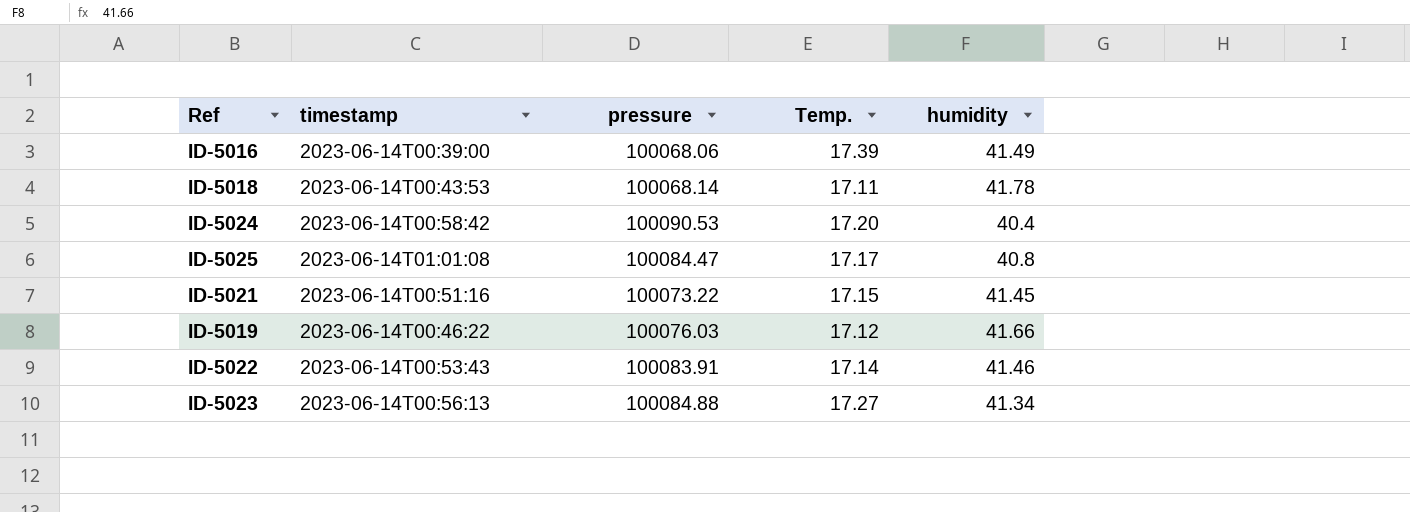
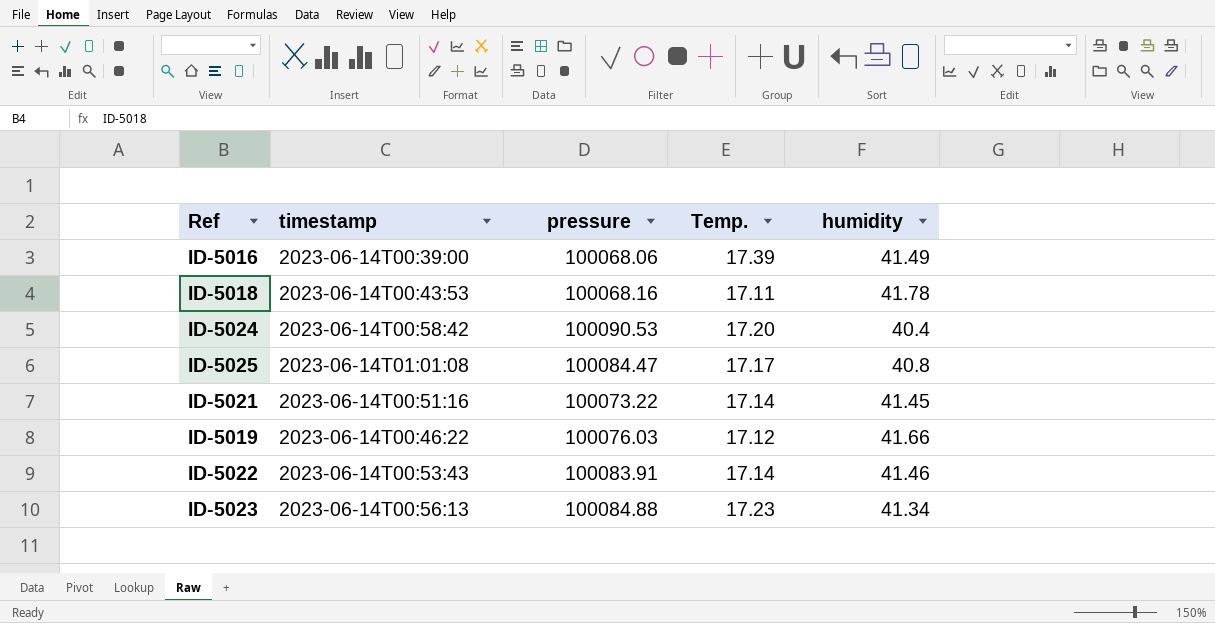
ID-5018 | pressure: 100068.14 -> 100068.16
ID-5021 | Temp.: 17.15 -> 17.14
ID-5023 | Temp.: 17.27 -> 17.23

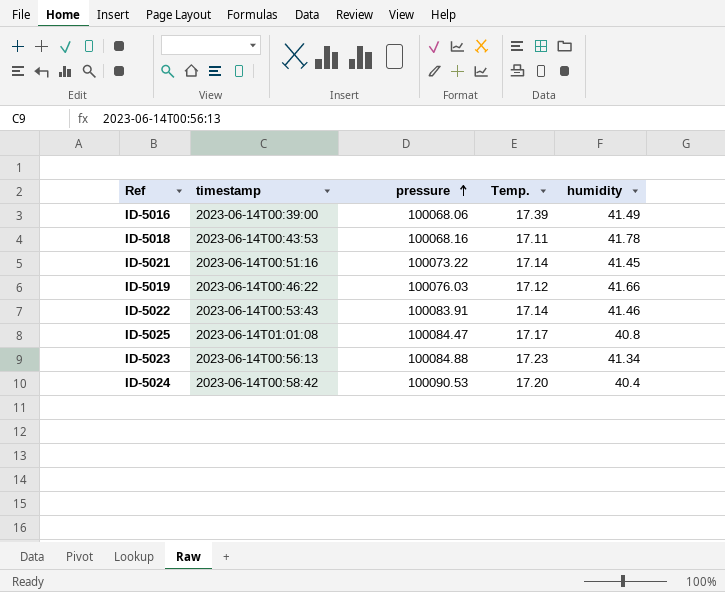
row order: none -> pressure ascending

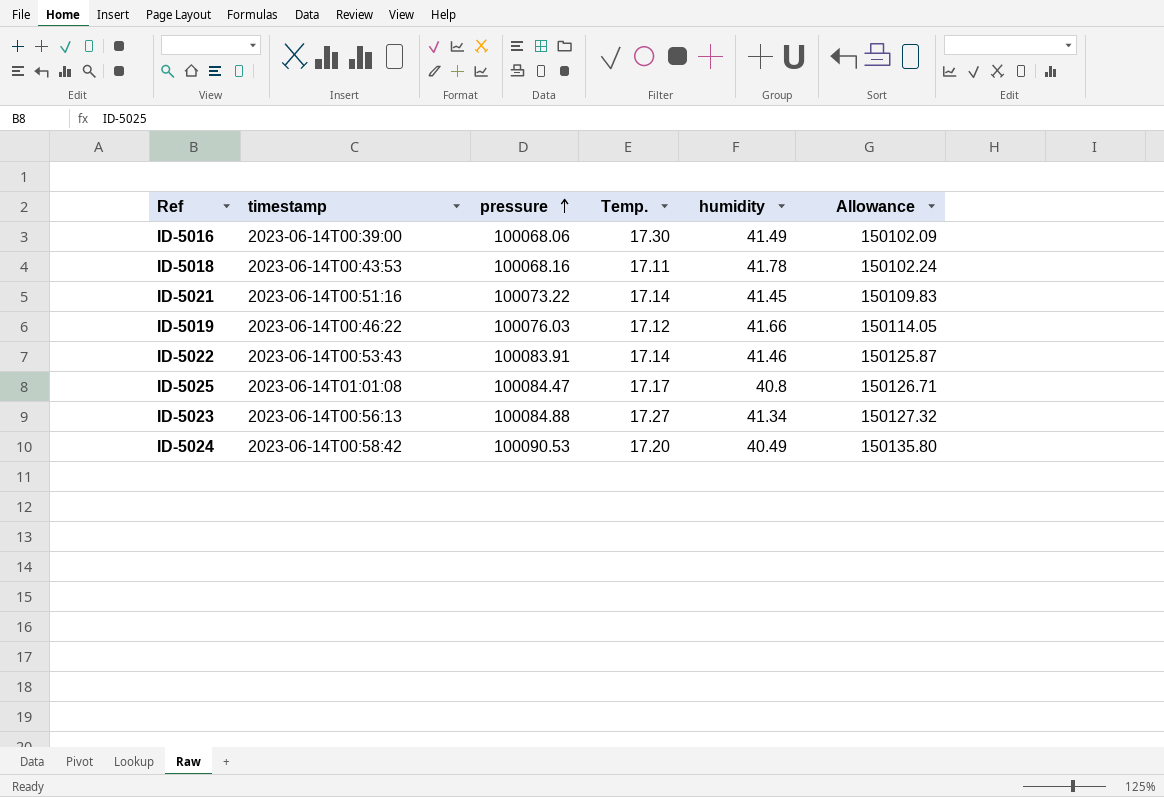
column Allowance | formula: none -> [pressure] * 1.5
ID-5016 | Temp.: 17.39 -> 17.30
ID-5023 | Temp.: 17.23 -> 17.27
ID-5024 | humidity: 40.4 -> 40.49

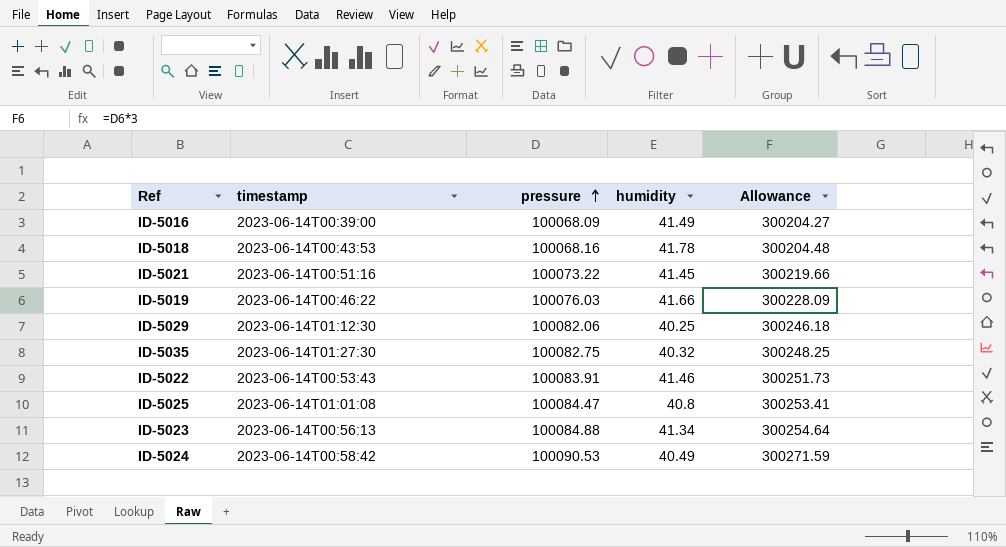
column Temp. | position: 4 -> none
column Allowance | formula: [pressure] * 1.5 -> [pressure] * 3
ID-5016 | pressure: 100068.06 -> 100068.09
row ID-5029: none -> 2023-06-14T01:12:30 | 100082.06 | 40.25 | 300246.18
row ID-5035: none -> 2023-06-14T01:27:30 | 100082.75 | 40.32 | 300248.25

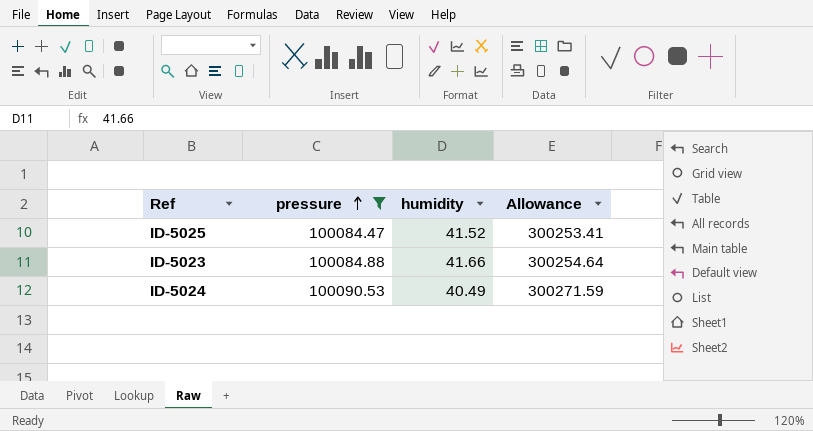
filter: none -> pressure >= 100084.47
column timestamp | position: 2 -> none
ID-5025 | humidity: 40.8 -> 41.52
ID-5023 | humidity: 41.34 -> 41.66

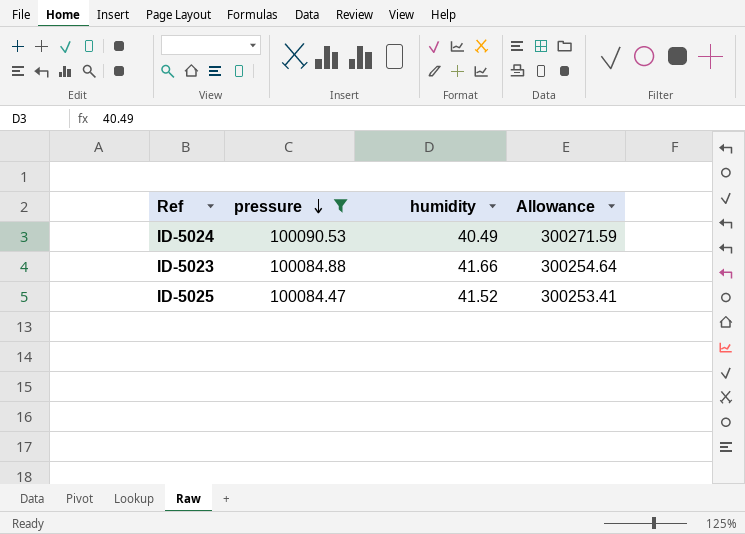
row order: pressure ascending -> pressure descending

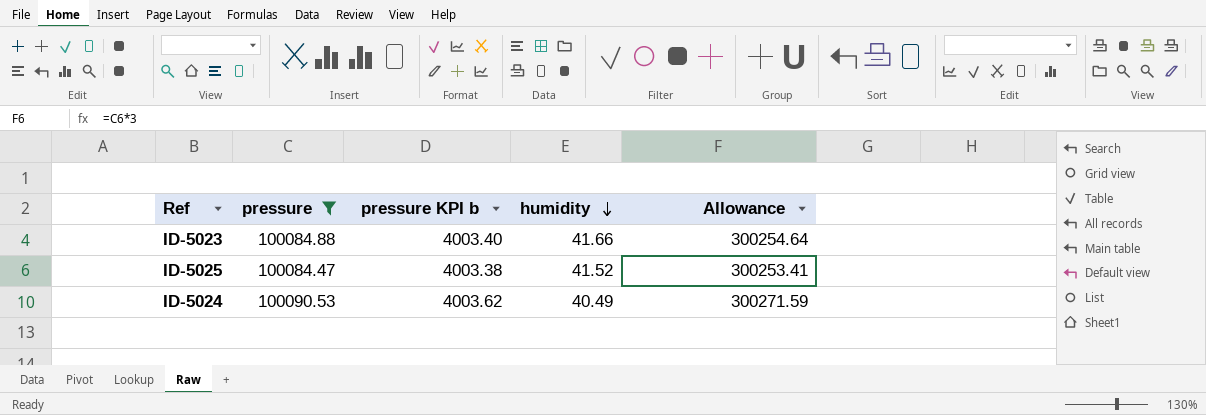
row order: pressure descending -> humidity descending
column pressure KPI b | formula: none -> [pressure] * 0.04

